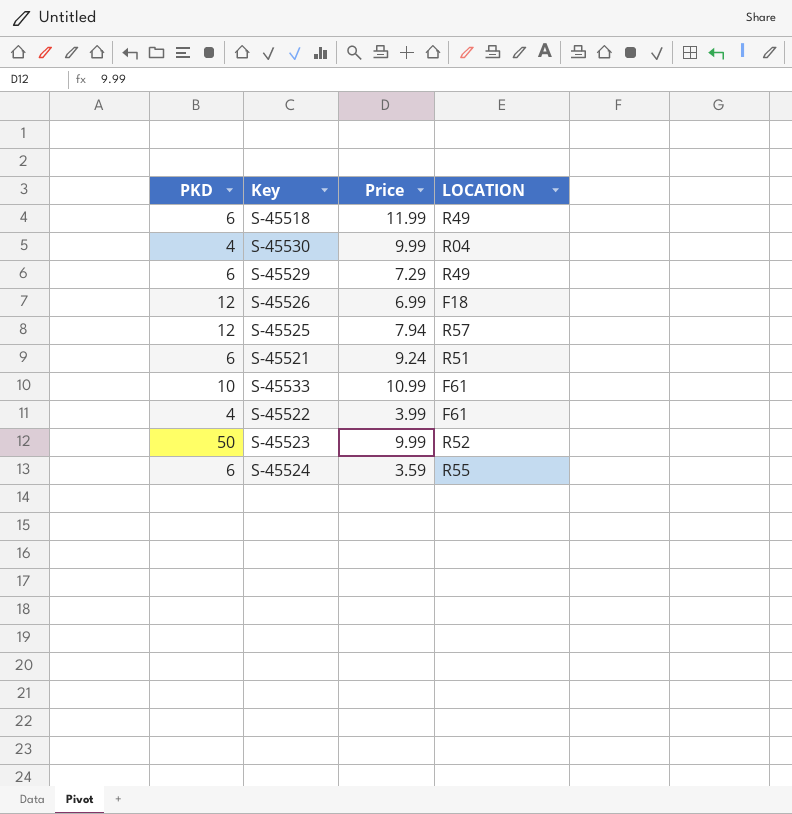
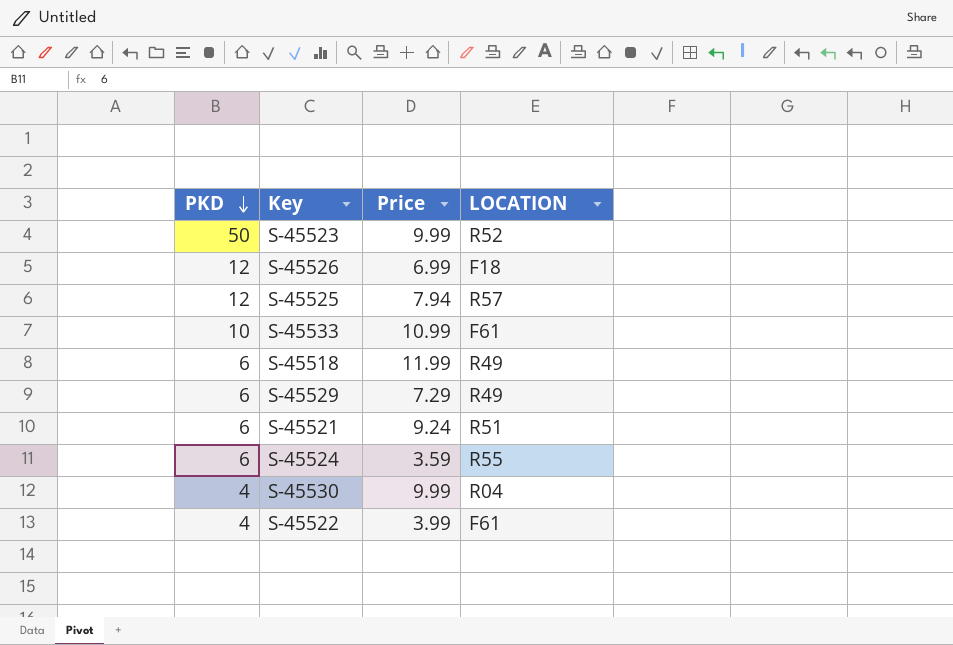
row order: none -> PKD descending

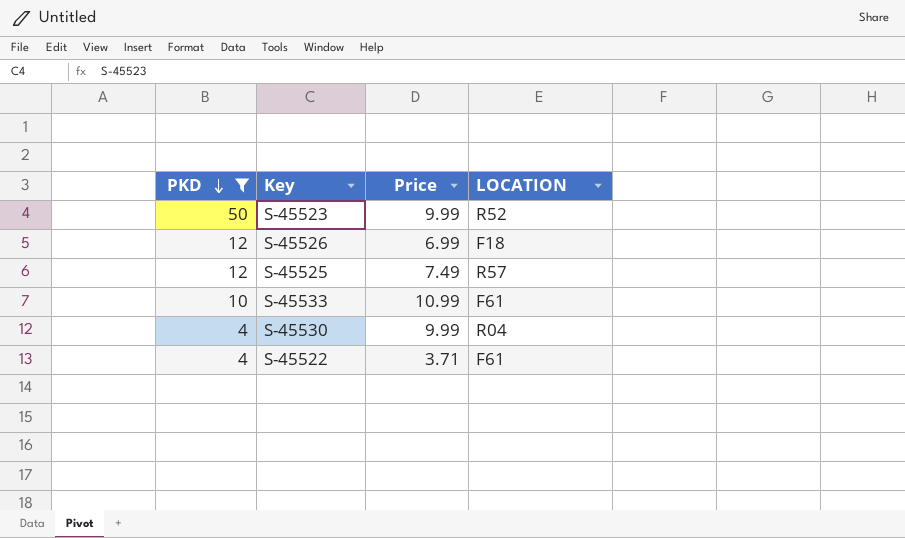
filter: none -> PKD != 6
S-45525 | Price: 7.94 -> 7.49
S-45522 | Price: 3.99 -> 3.71

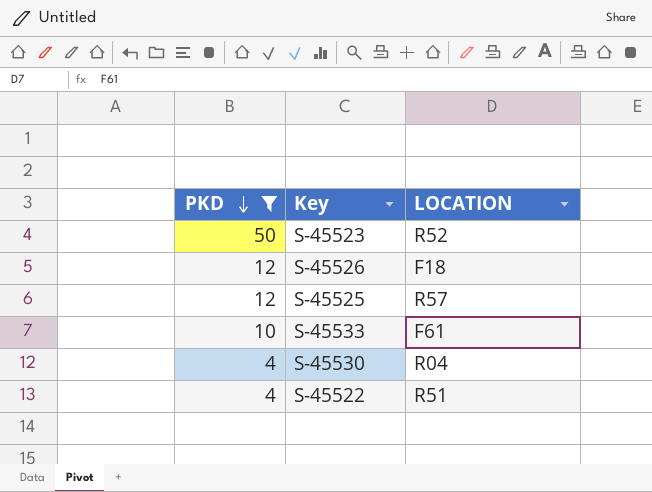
column Price | position: 3 -> none
S-45522 | LOCATION: F61 -> R51

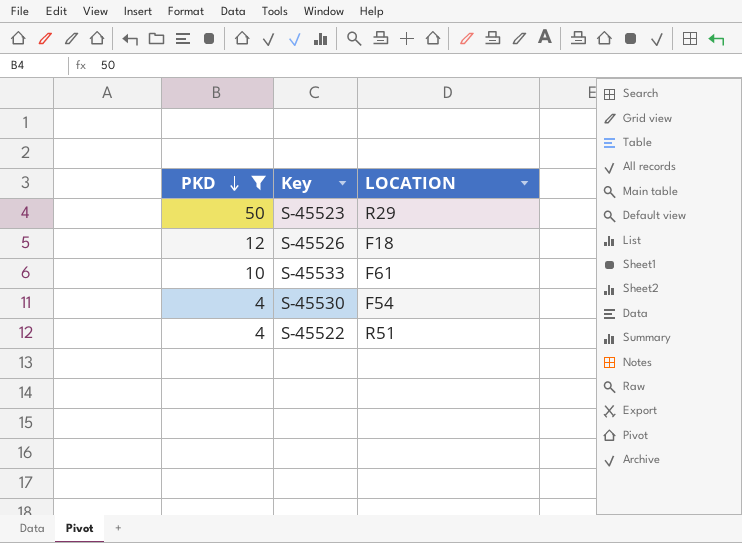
row S-45525: 12 | R57 -> none
S-45523 | LOCATION: R52 -> R29
S-45530 | LOCATION: R04 -> F54

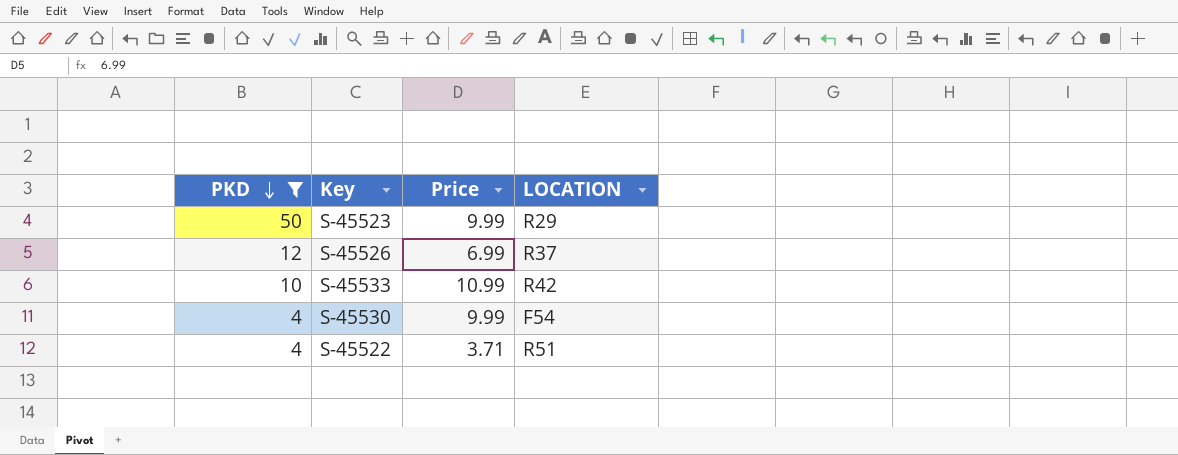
column Price | position: none -> 3
S-45526 | LOCATION: F18 -> R37
S-45533 | LOCATION: F61 -> R42

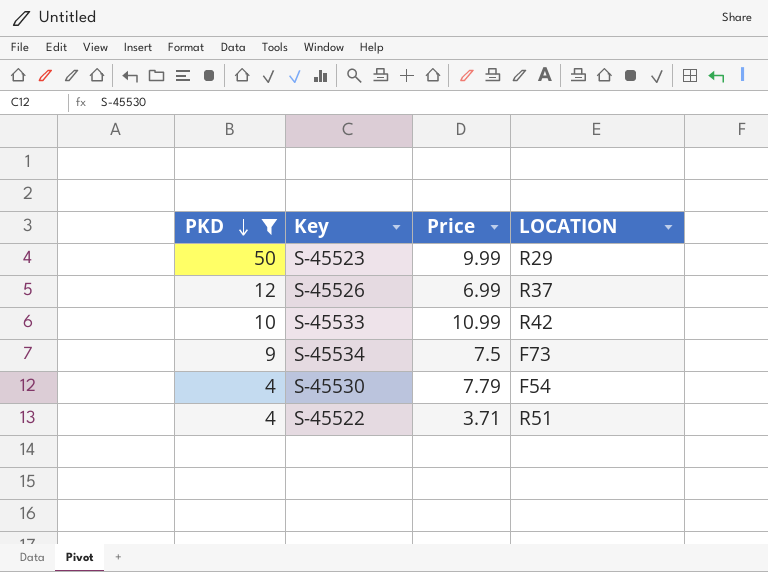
row S-45534: none -> 9 | 7.5 | F73
S-45530 | Price: 9.99 -> 7.79

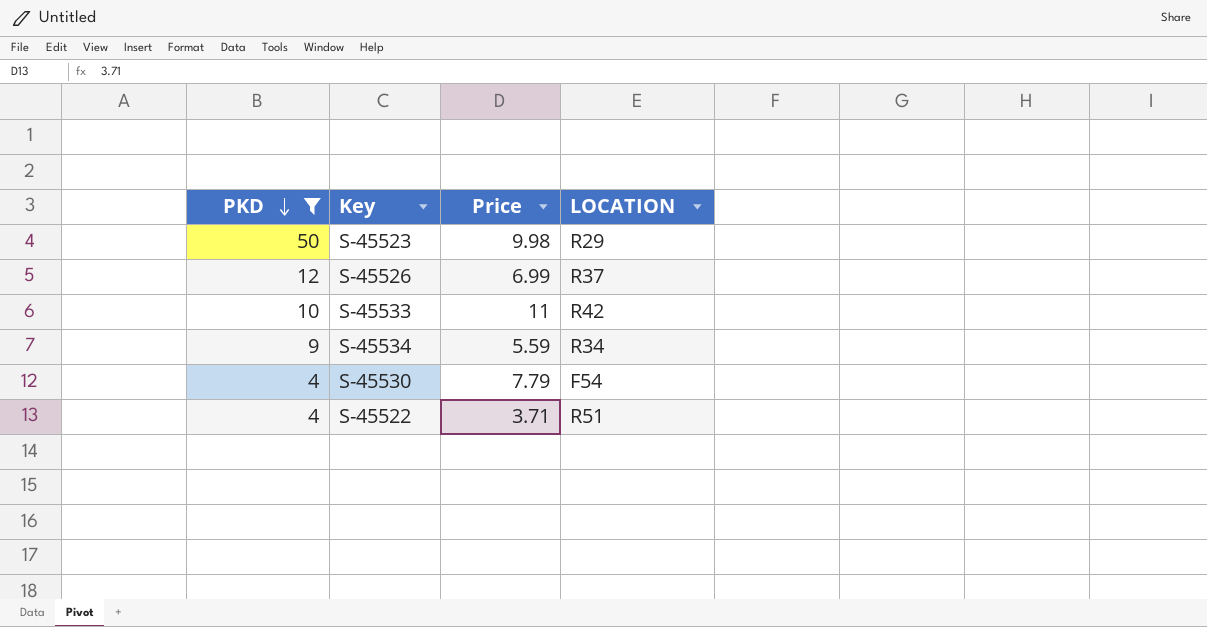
S-45523 | Price: 9.99 -> 9.98
S-45533 | Price: 10.99 -> 11
S-45534 | Price: 7.5 -> 5.59
S-45534 | LOCATION: F73 -> R34

